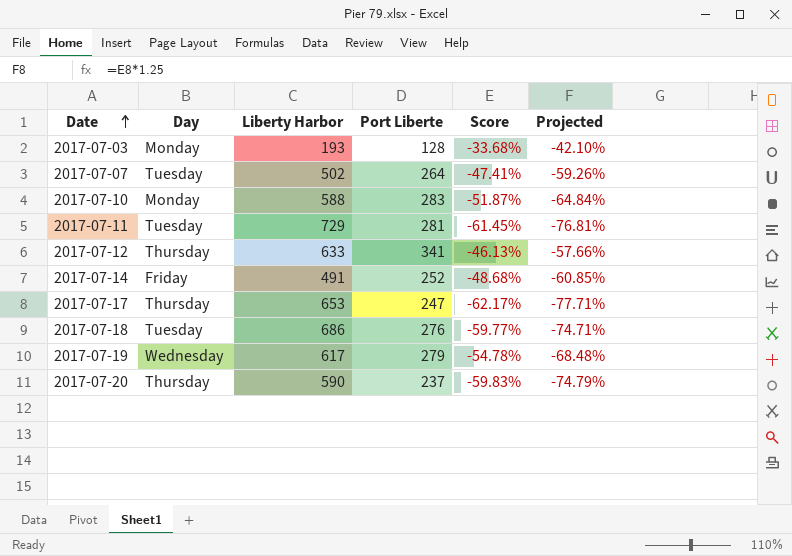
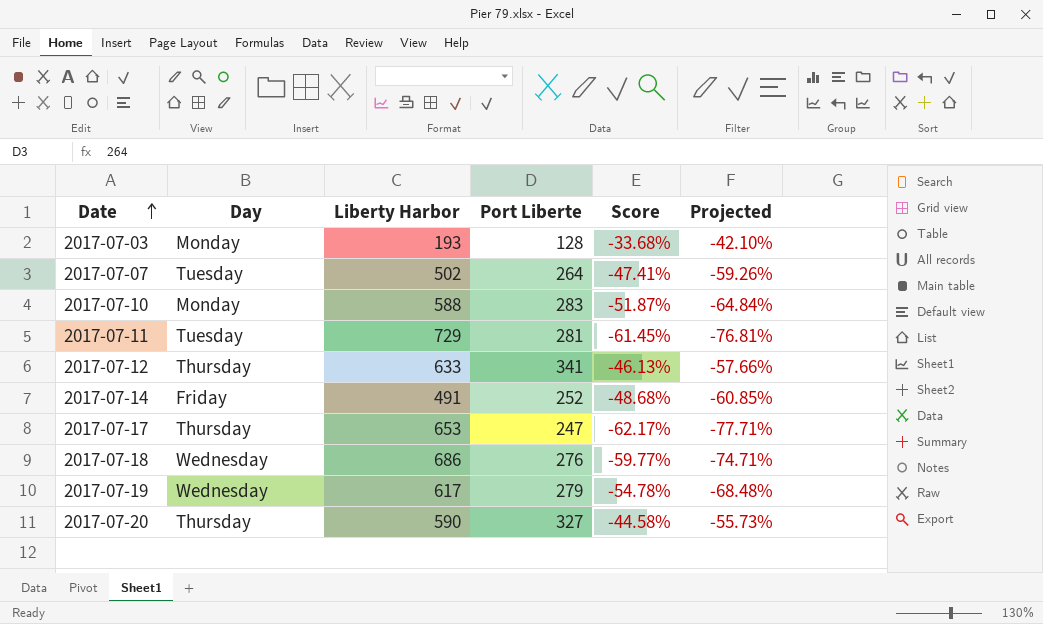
2017-07-18 | Day: Tuesday -> Wednesday
2017-07-20 | Port Liberte: 237 -> 327
2017-07-20 | Score: -59.83% -> -44.58%
2017-07-20 | Projected: -74.79% -> -55.73%

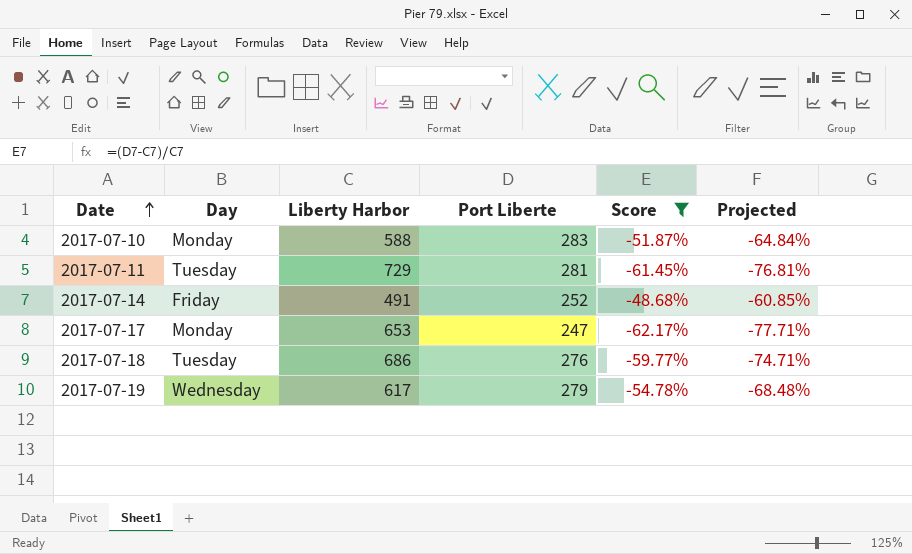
filter: none -> Score <= -48.68%
2017-07-17 | Day: Thursday -> Monday
2017-07-18 | Day: Wednesday -> Tuesday

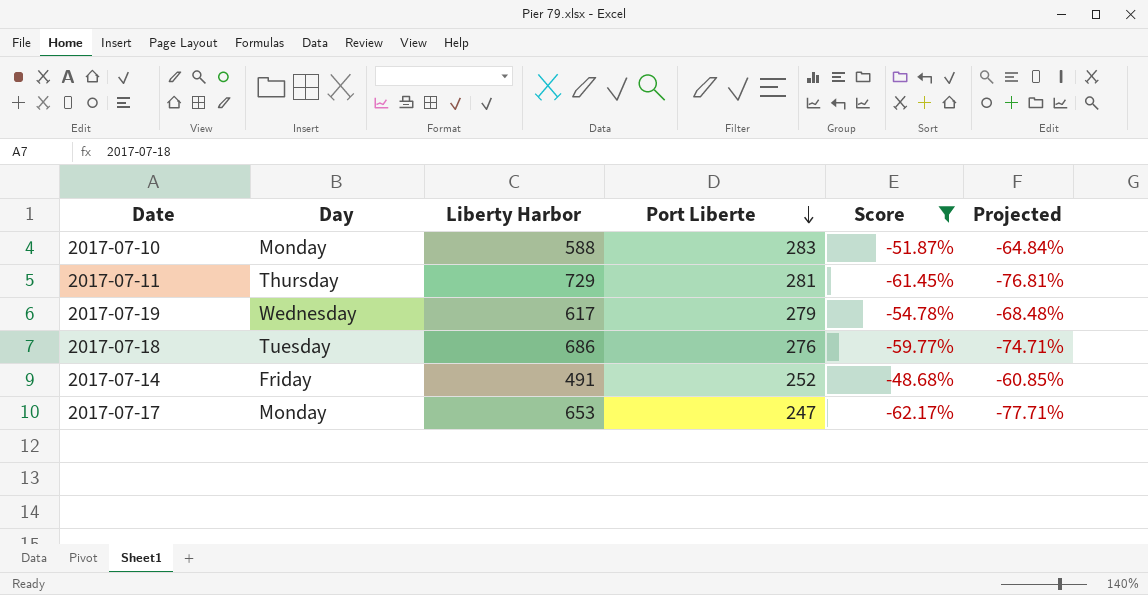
row order: Date ascending -> Port Liberte descending
2017-07-11 | Day: Tuesday -> Thursday

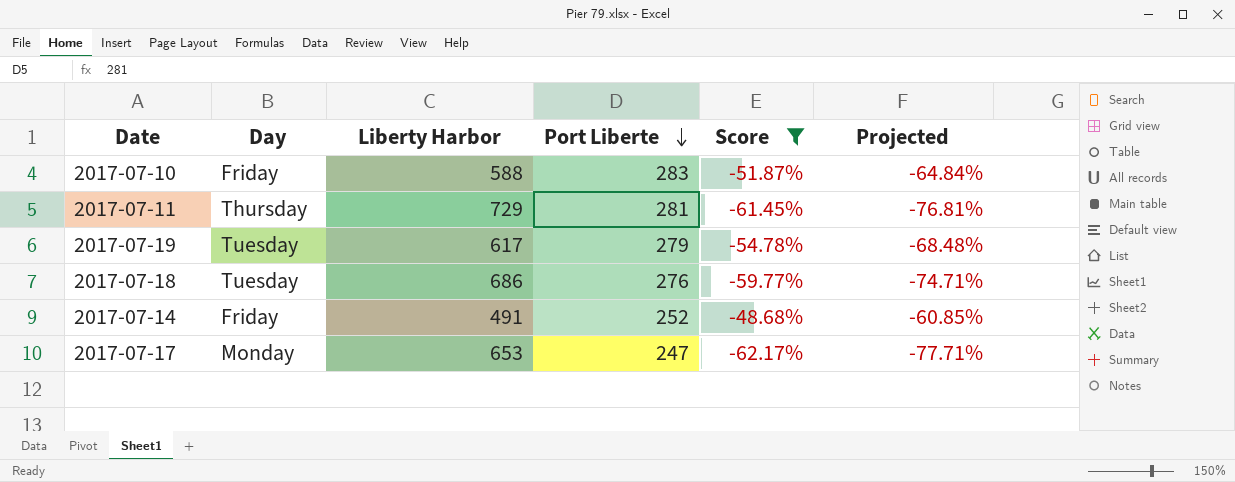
2017-07-10 | Day: Monday -> Friday
2017-07-19 | Day: Wednesday -> Tuesday

